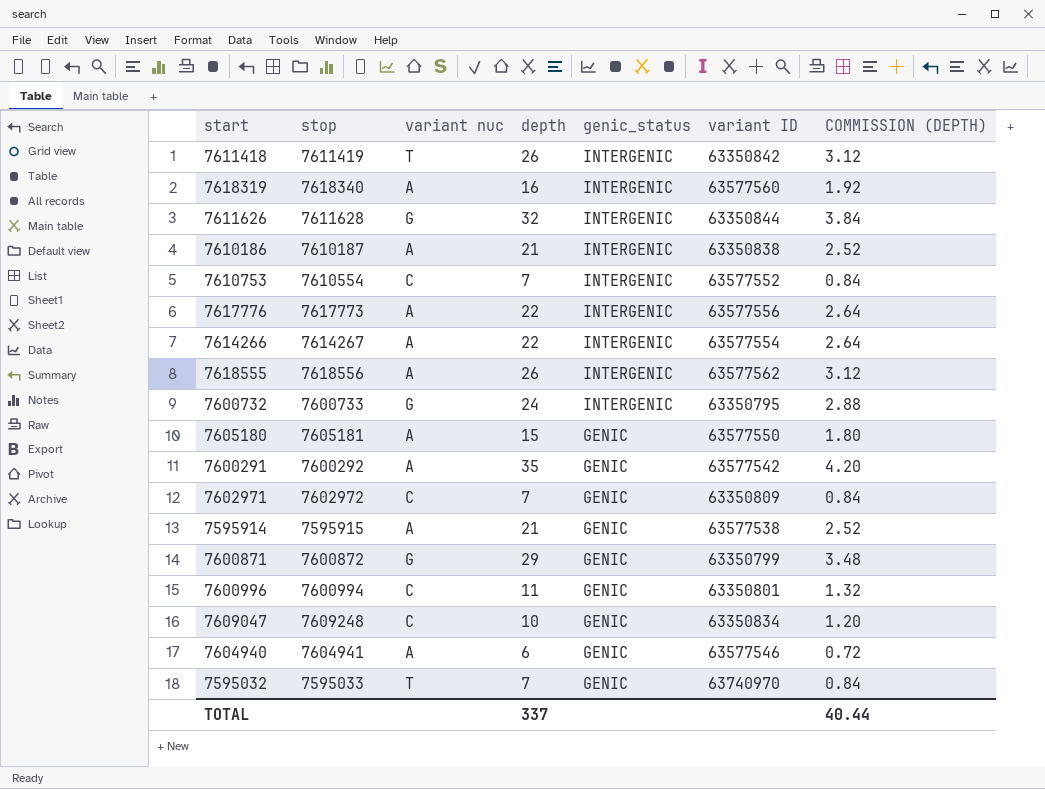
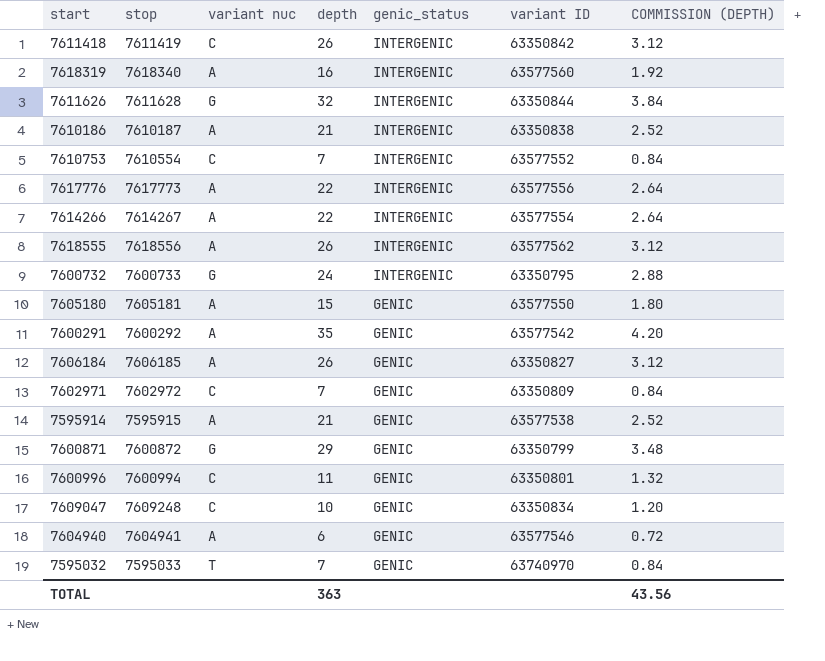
7611418 | variant nuc: T -> C
row 7606184: none -> 7606185 | A | 26 | GENIC | 63350827 | 3.12
TOTAL | depth: 337 -> 363
TOTAL | COMMISSION (DEPTH): 40.44 -> 43.56

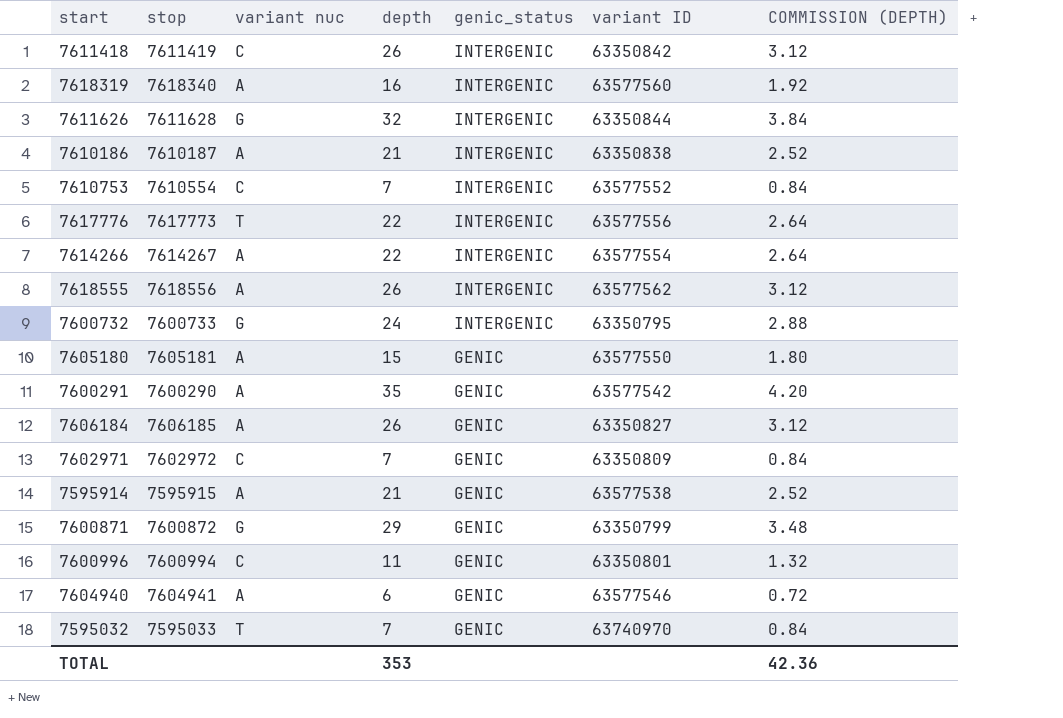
row 7609047: 7609248 | C | 10 | GENIC | 63350834 | 1.20 -> none
7617776 | variant nuc: A -> T
7600291 | stop: 7600292 -> 7600290
TOTAL | depth: 363 -> 353
TOTAL | COMMISSION (DEPTH): 43.56 -> 42.36

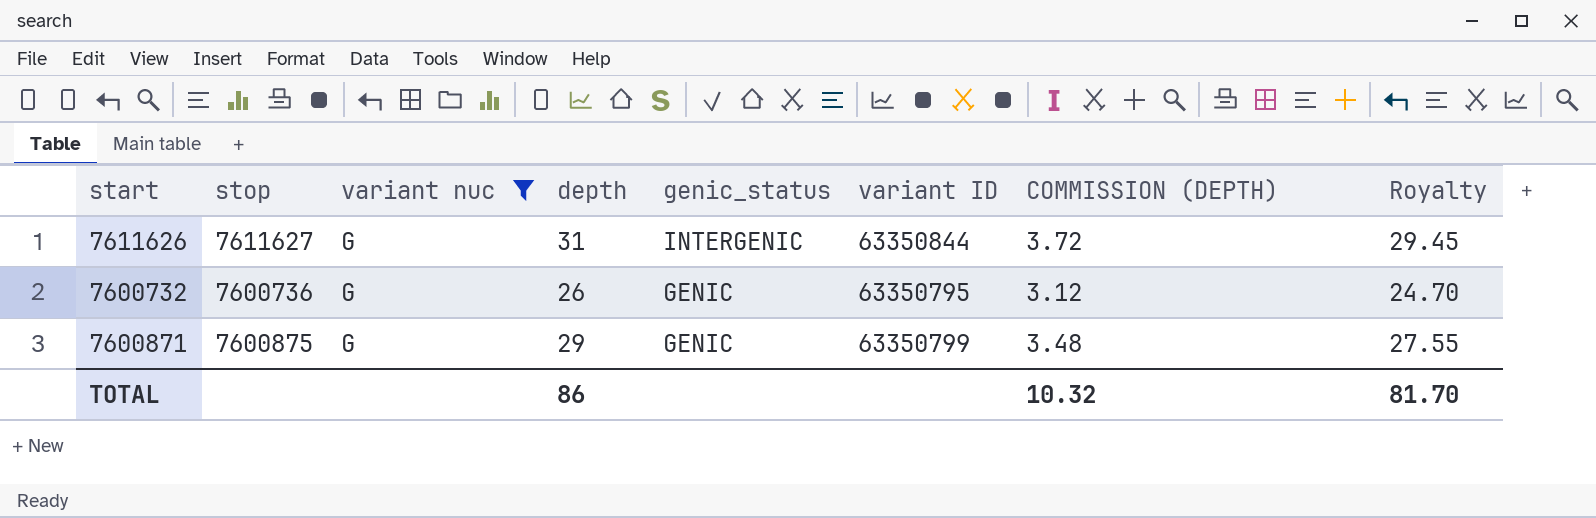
filter: none -> variant nuc = G
column Royalty | formula: none -> [depth] * 0.95
7611626 | stop: 7611628 -> 7611627
7611626 | depth: 32 -> 31
7611626 | COMMISSION (DEPTH): 3.84 -> 3.72
7600732 | stop: 7600733 -> 7600736
7600732 | depth: 24 -> 26
7600732 | genic_status: INTERGENIC -> GENIC
7600732 | COMMISSION (DEPTH): 2.88 -> 3.12
7600871 | stop: 7600872 -> 7600875
TOTAL | depth: 353 -> 86
TOTAL | COMMISSION (DEPTH): 42.36 -> 10.32

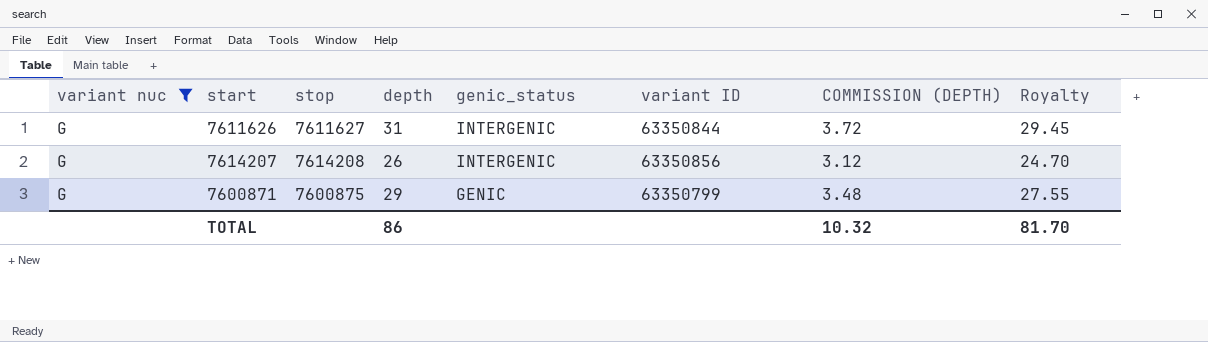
column variant nuc | position: 3 -> 1
row 7600732: 7600736 | G | 26 | GENIC | 63350795 | 3.12 | 24.70 -> none
row 7614207: none -> G | 7614208 | 26 | INTERGENIC | 63350856 | 3.12 | 24.70

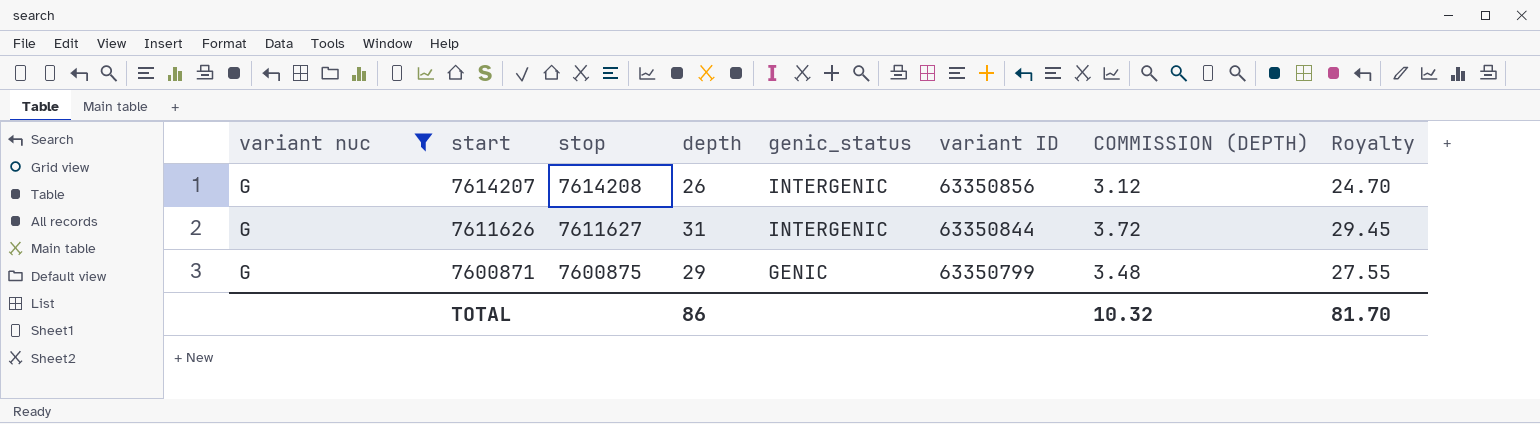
row order: genic_status descending -> start descending

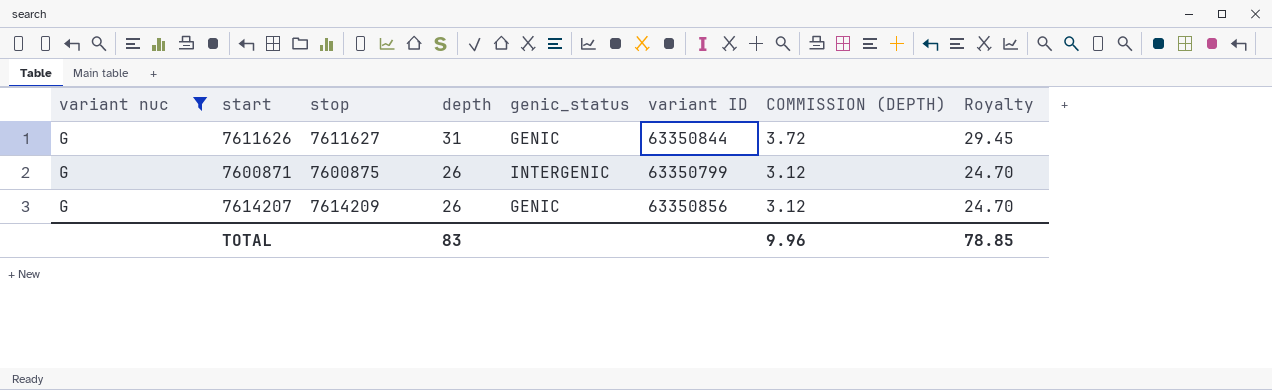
row order: start descending -> depth descending
7611626 | genic_status: INTERGENIC -> GENIC
7600871 | depth: 29 -> 26
7600871 | genic_status: GENIC -> INTERGENIC
7600871 | COMMISSION (DEPTH): 3.48 -> 3.12
7600871 | Royalty: 27.55 -> 24.70
7614207 | stop: 7614208 -> 7614209
7614207 | genic_status: INTERGENIC -> GENIC
TOTAL | depth: 86 -> 83
TOTAL | COMMISSION (DEPTH): 10.32 -> 9.96
TOTAL | Royalty: 81.70 -> 78.85

